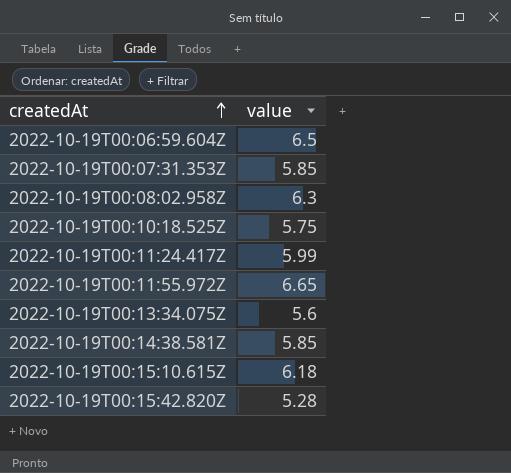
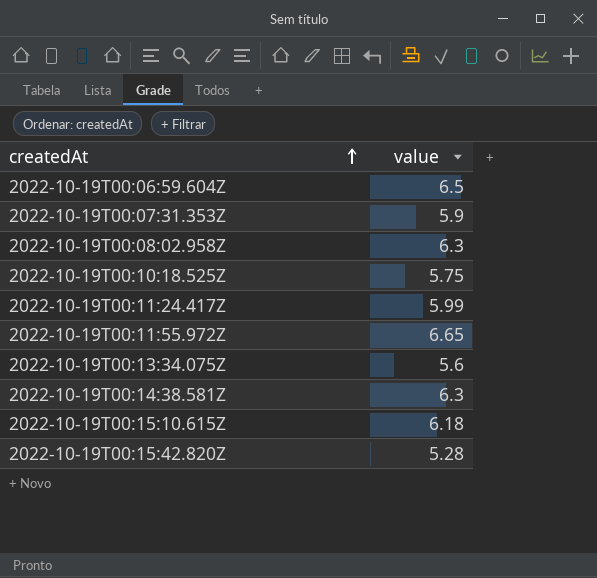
2022-10-19T00:07:31.353Z | value: 5.85 -> 5.9
2022-10-19T00:14:38.581Z | value: 5.85 -> 6.3

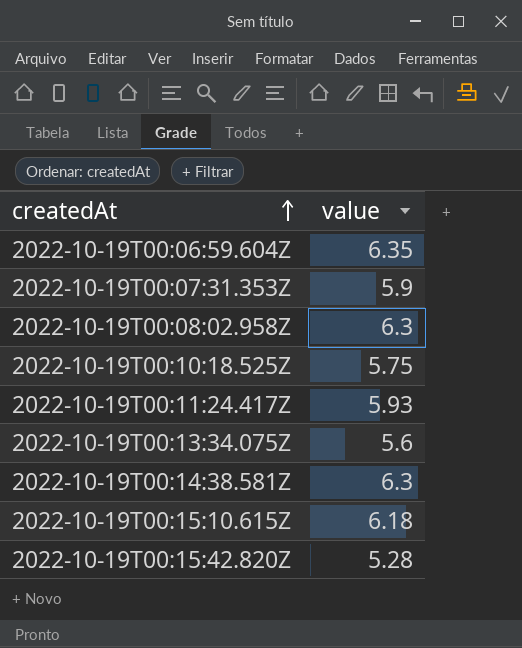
row 2022-10-19T00:11:55.972Z: 6.65 -> none
2022-10-19T00:06:59.604Z | value: 6.5 -> 6.35
2022-10-19T00:11:24.417Z | value: 5.99 -> 5.93

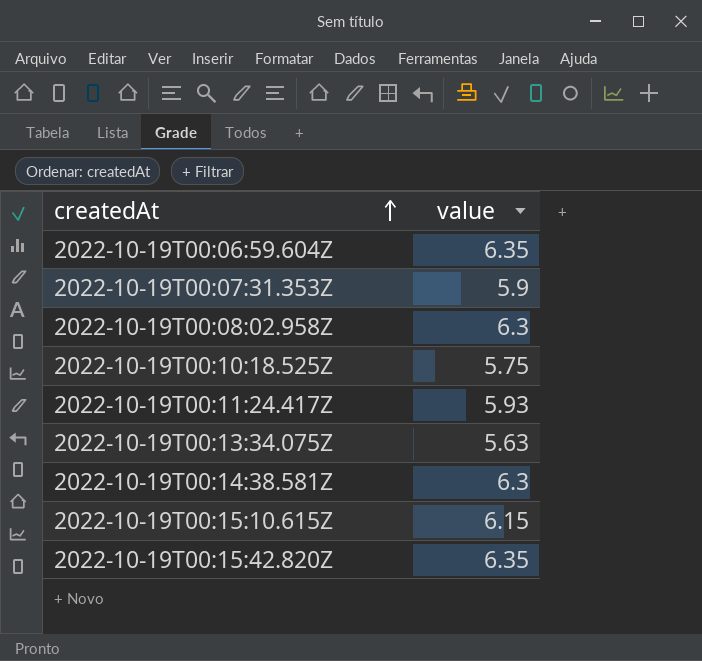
2022-10-19T00:13:34.075Z | value: 5.6 -> 5.63
2022-10-19T00:15:10.615Z | value: 6.18 -> 6.15
2022-10-19T00:15:42.820Z | value: 5.28 -> 6.35

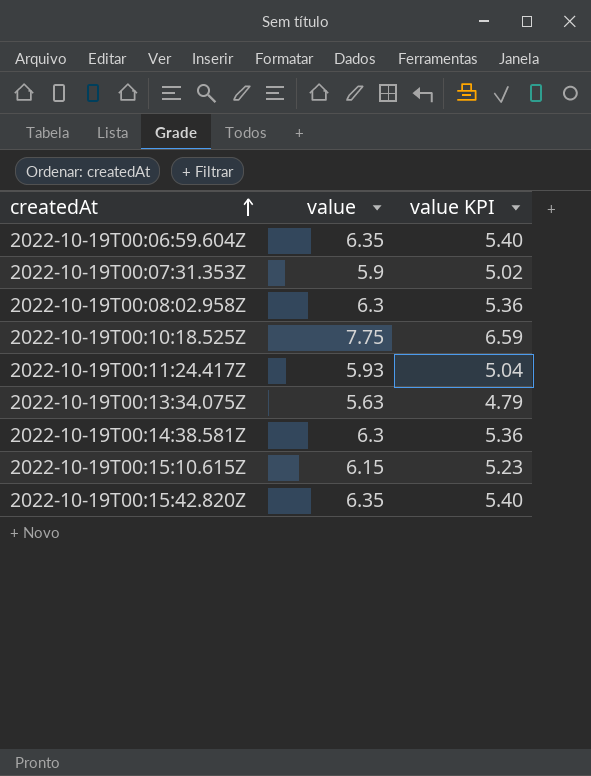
column value KPI | formula: none -> [value] * 0.85
2022-10-19T00:10:18.525Z | value: 5.75 -> 7.75

